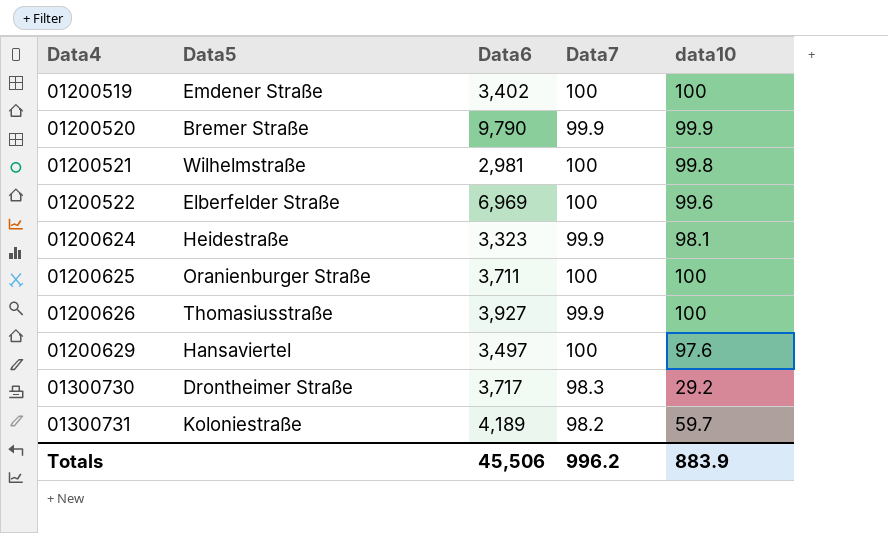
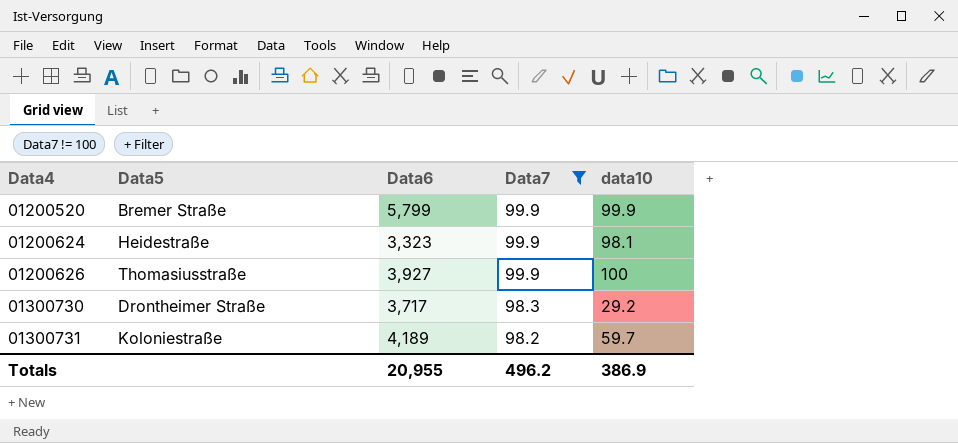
filter: none -> Data7 != 100
01200520 | Data6: 9,790 -> 5,799
Totals | Data6: 45,506 -> 20,955
Totals | Data7: 996.2 -> 496.2
Totals | data10: 883.9 -> 386.9

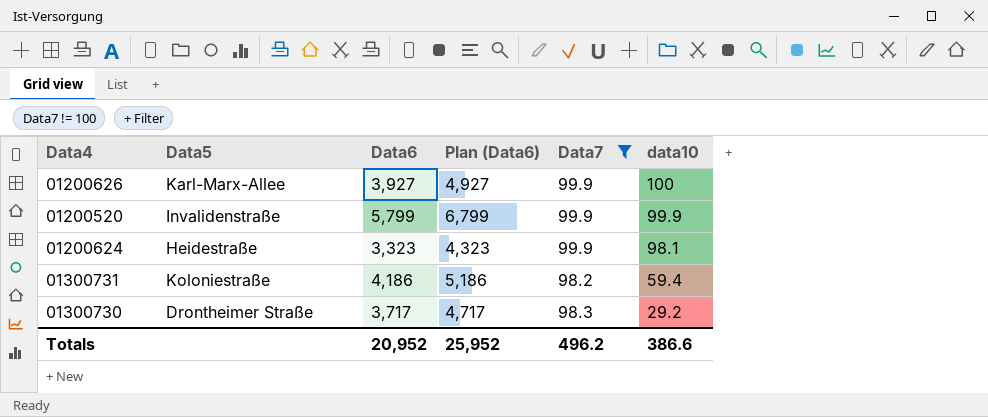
row order: Data4 ascending -> data10 descending
column Plan (Data6) | formula: none -> [Data6] + 1000
01200626 | Data5: Thomasiusstraße -> Karl-Marx-Allee
01200520 | Data5: Bremer Straße -> Invalidenstraße
01300731 | Data6: 4,189 -> 4,186
01300731 | data10: 59.7 -> 59.4
Totals | Data6: 20,955 -> 20,952
Totals | data10: 386.9 -> 386.6

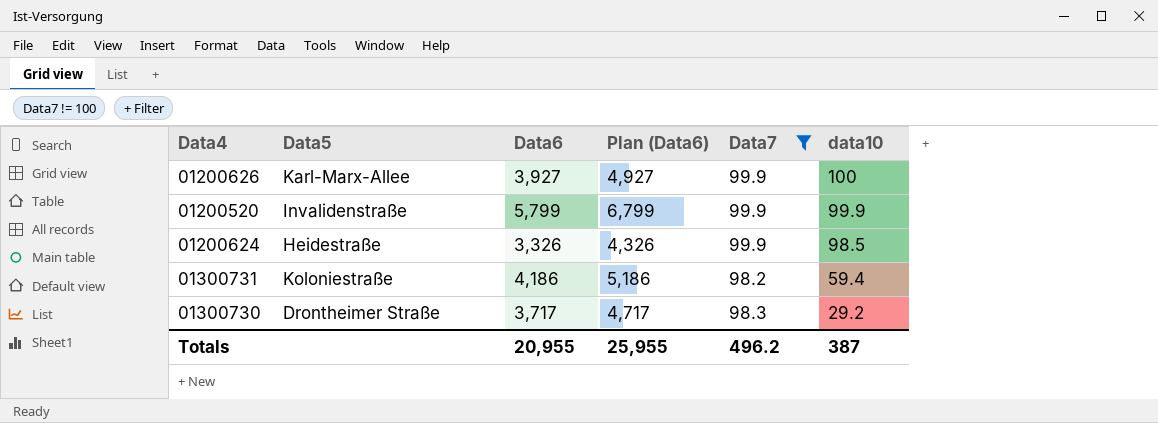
01200624 | Data6: 3,323 -> 3,326
01200624 | Plan (Data6): 4,323 -> 4,326
01200624 | data10: 98.1 -> 98.5
Totals | Data6: 20,952 -> 20,955
Totals | Plan (Data6): 25,952 -> 25,955
Totals | data10: 386.6 -> 387

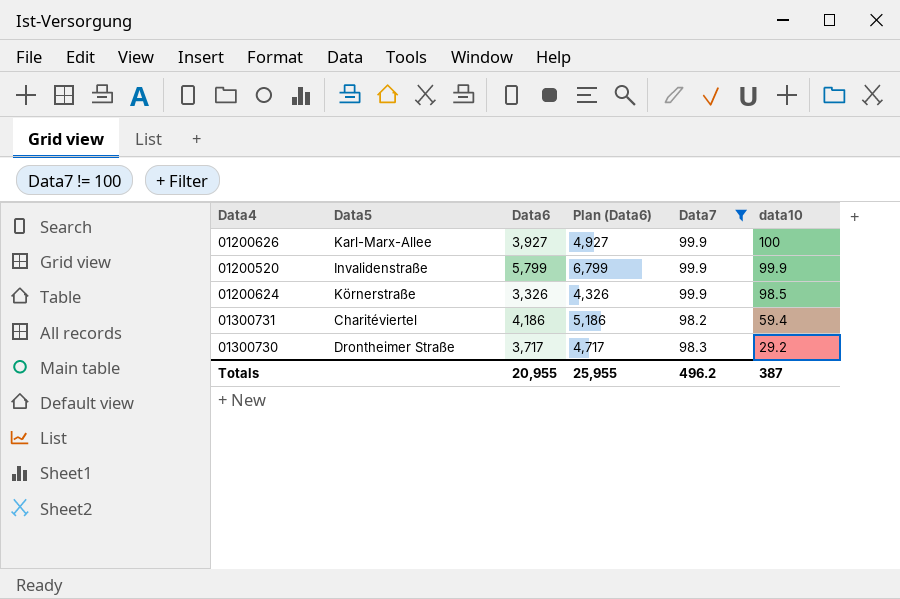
01200624 | Data5: Heidestraße -> Körnerstraße
01300731 | Data5: Koloniestraße -> Charitéviertel

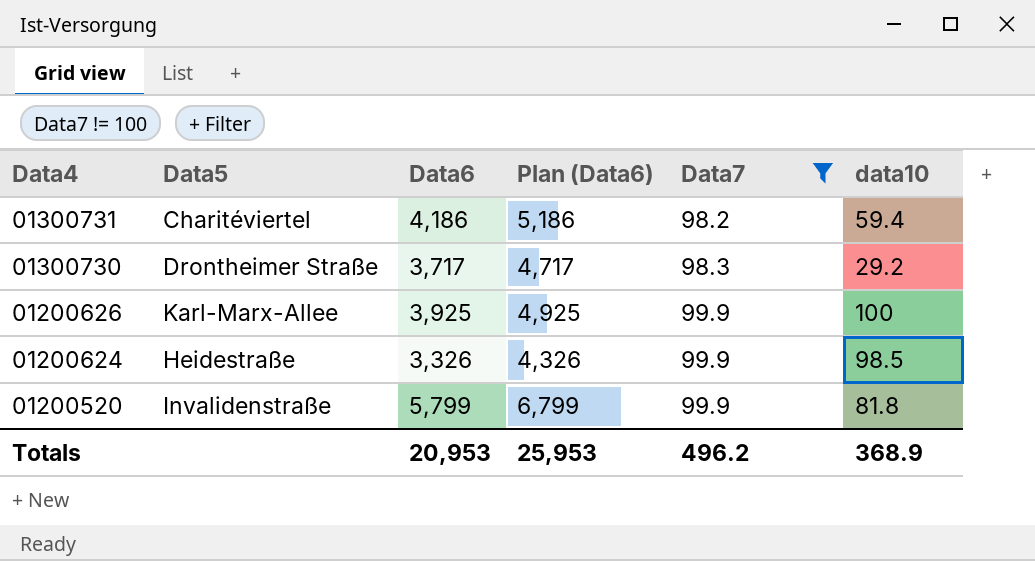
row order: data10 descending -> Data4 descending
01200626 | Data6: 3,927 -> 3,925
01200626 | Plan (Data6): 4,927 -> 4,925
01200624 | Data5: Körnerstraße -> Heidestraße
01200520 | data10: 99.9 -> 81.8
Totals | Data6: 20,955 -> 20,953
Totals | Plan (Data6): 25,955 -> 25,953
Totals | data10: 387 -> 368.9

